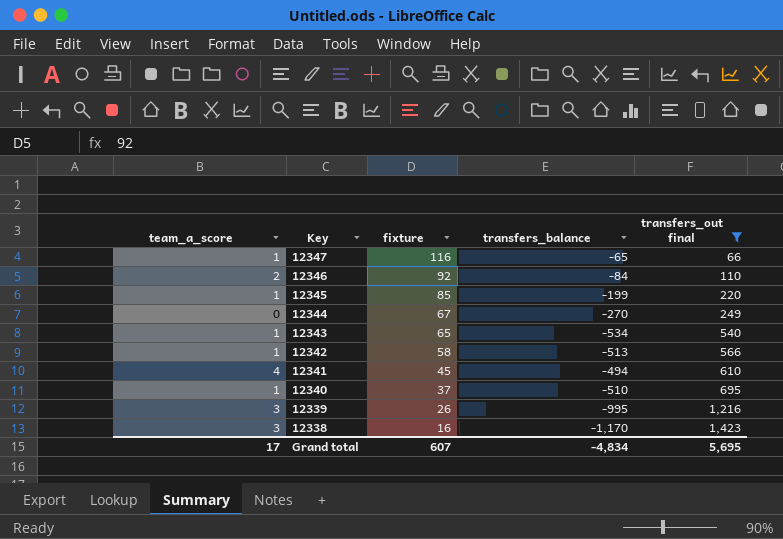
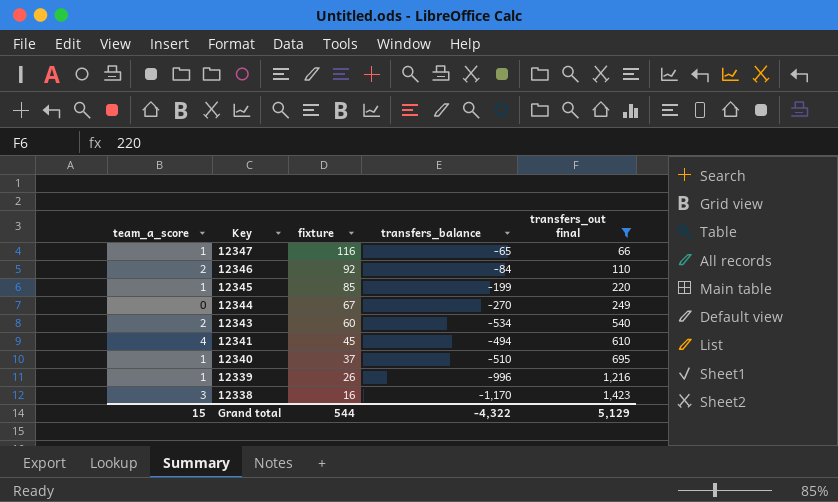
row 12342: 1 | 58 | -513 | 566 -> none
12343 | team_a_score: 1 -> 2
12343 | fixture: 65 -> 60
12339 | team_a_score: 3 -> 1
12339 | transfers_balance: -995 -> -996
Grand total | team_a_score: 17 -> 15
Grand total | fixture: 607 -> 544
Grand total | transfers_balance: -4,834 -> -4,322
Grand total | transfers_out final: 5,695 -> 5,129

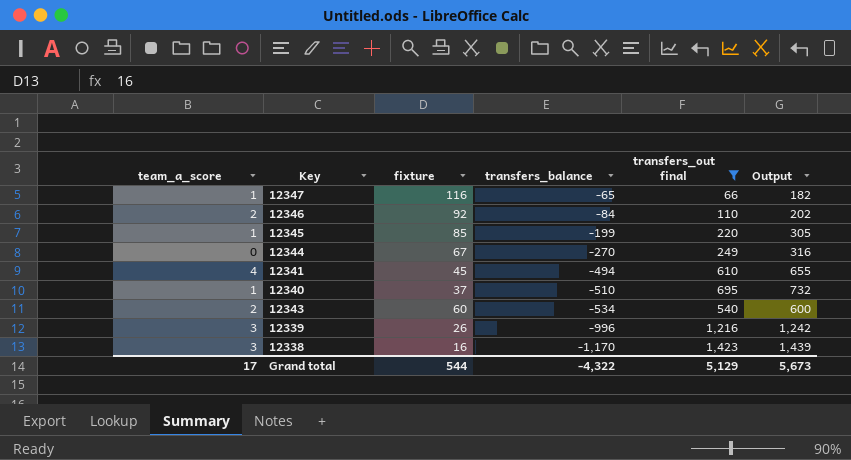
row order: Key descending -> transfers_balance descending
column Output | formula: none -> [fixture] + [transfers_out final]
12339 | team_a_score: 1 -> 3
Grand total | team_a_score: 15 -> 17

